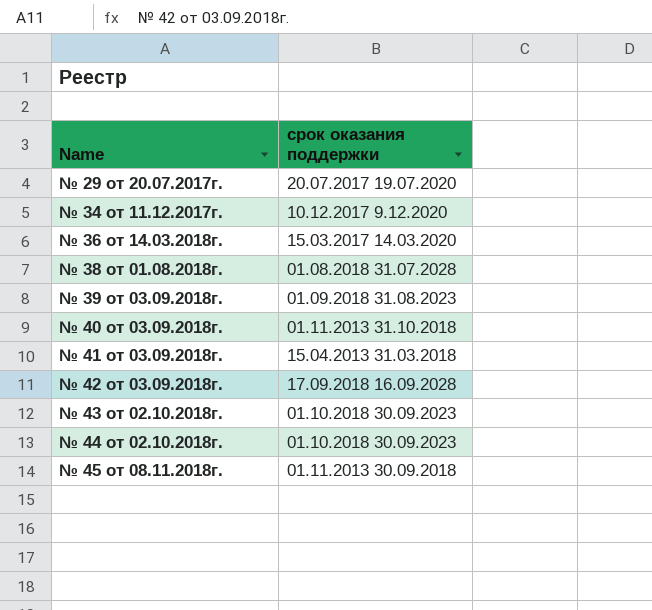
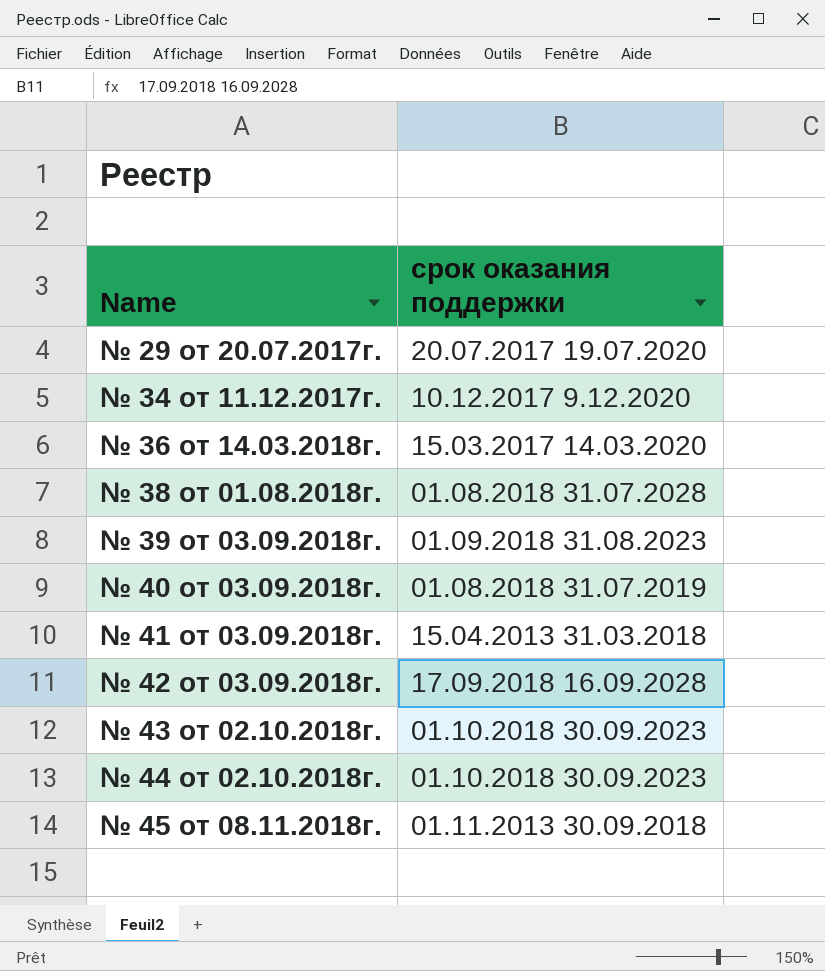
№ 40 от 03.09.2018г. | срок оказания поддержки: 01.11.2013 31.10.2018 -> 01.08.2018 31.07.2019

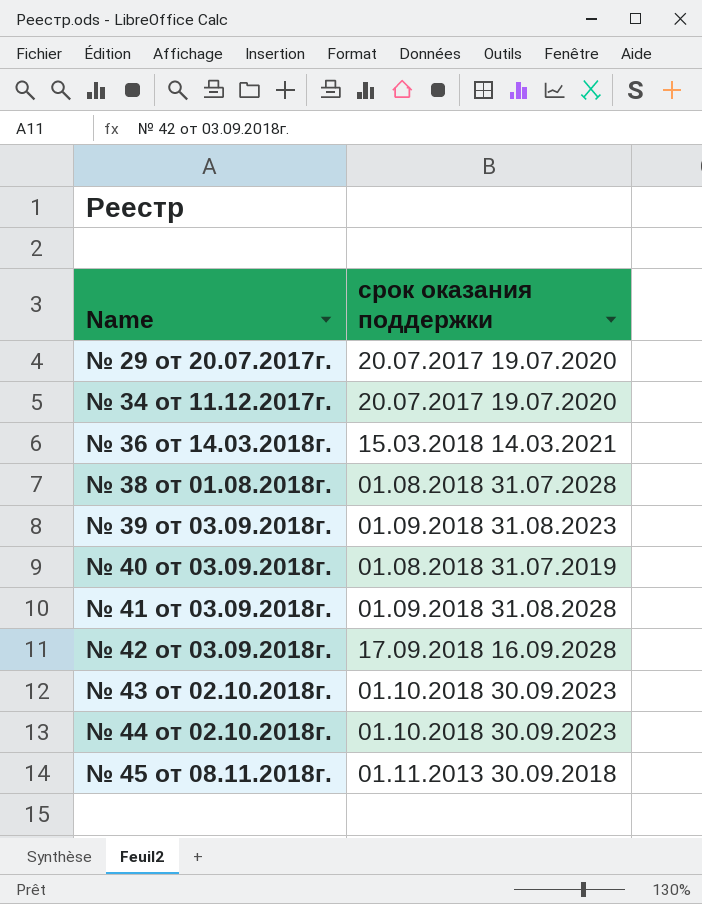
№ 34 от 11.12.2017г. | срок оказания поддержки: 10.12.2017 9.12.2020 -> 20.07.2017 19.07.2020
№ 36 от 14.03.2018г. | срок оказания поддержки: 15.03.2017 14.03.2020 -> 15.03.2018 14.03.2021
№ 41 от 03.09.2018г. | срок оказания поддержки: 15.04.2013 31.03.2018 -> 01.09.2018 31.08.2028

